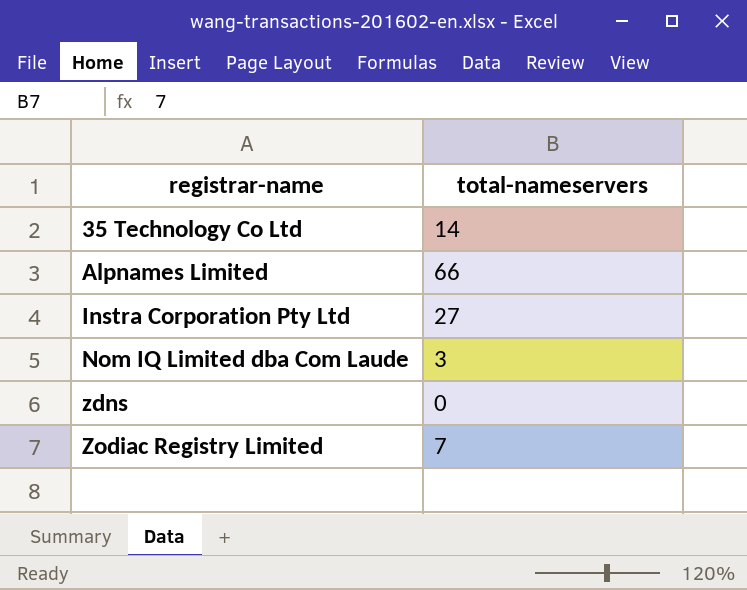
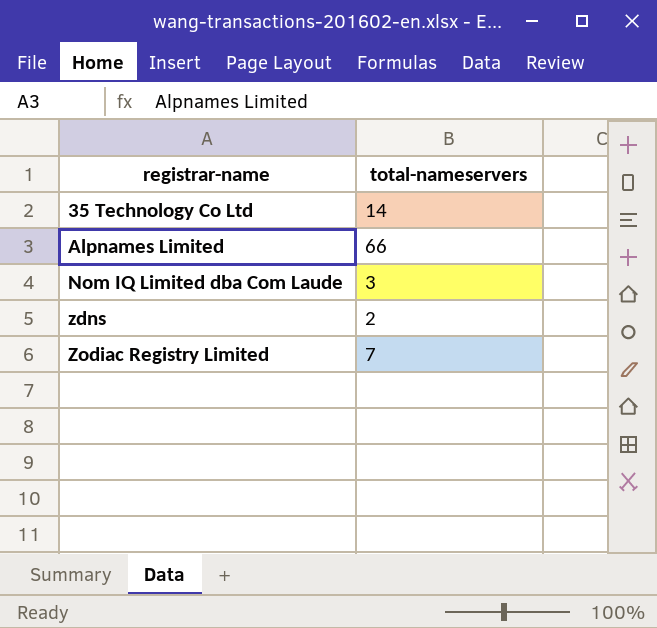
row Instra Corporation Pty Ltd: 27 -> none
zdns | total-nameservers: 0 -> 2

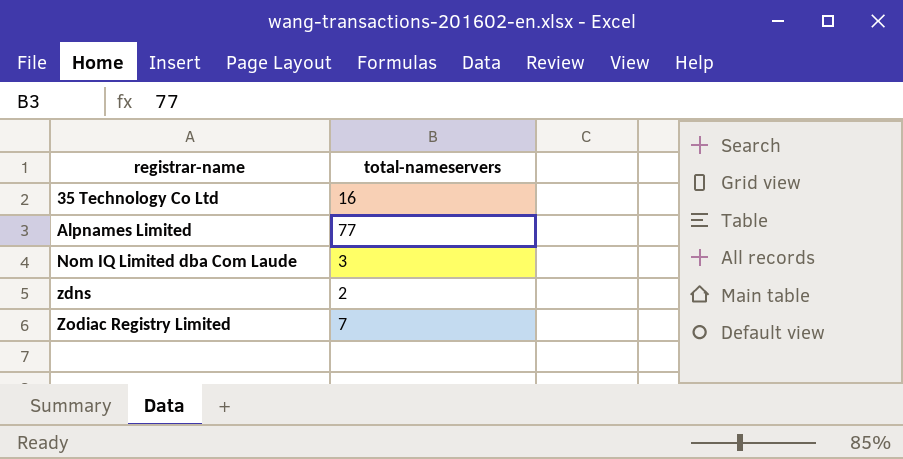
35 Technology Co Ltd | total-nameservers: 14 -> 16
Alpnames Limited | total-nameservers: 66 -> 77

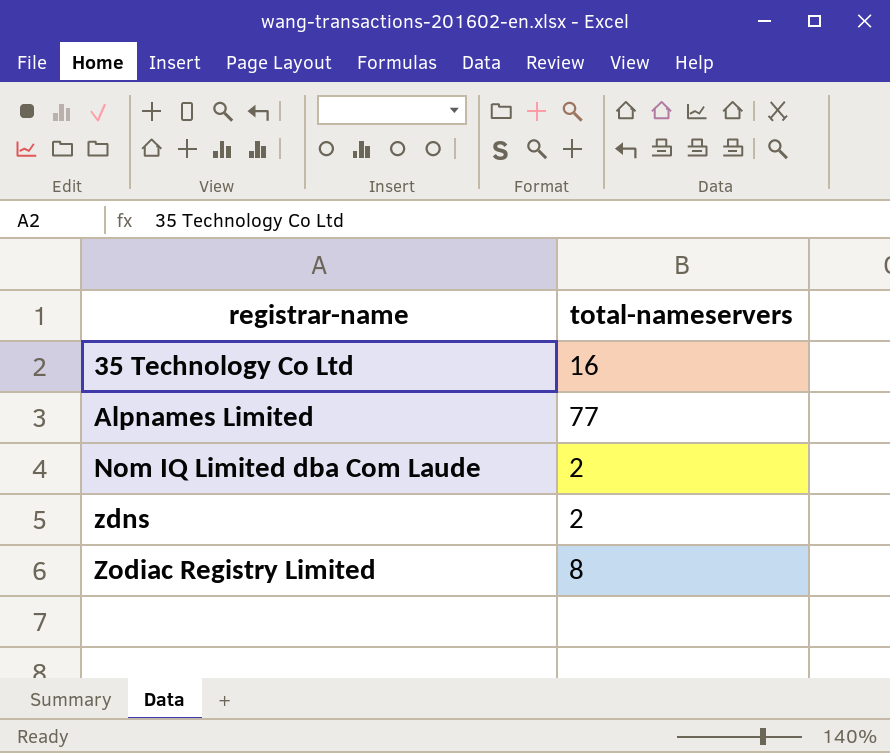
Nom IQ Limited dba Com Laude | total-nameservers: 3 -> 2
Zodiac Registry Limited | total-nameservers: 7 -> 8

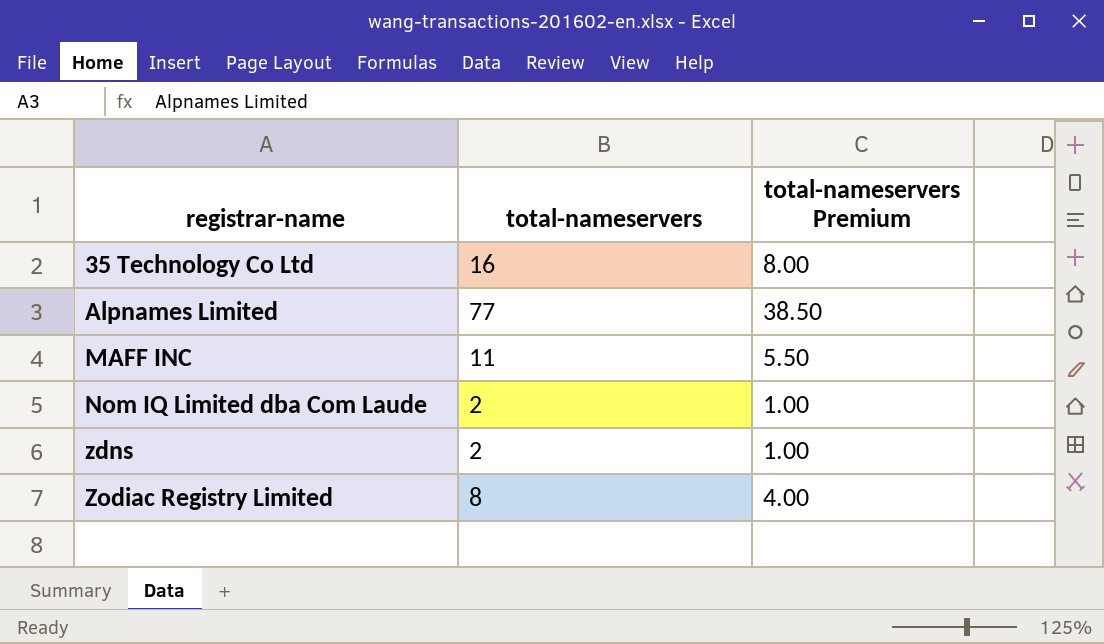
column total-nameservers Premium | formula: none -> [total-nameservers] * 0.5
row MAFF INC: none -> 11 | 5.50

